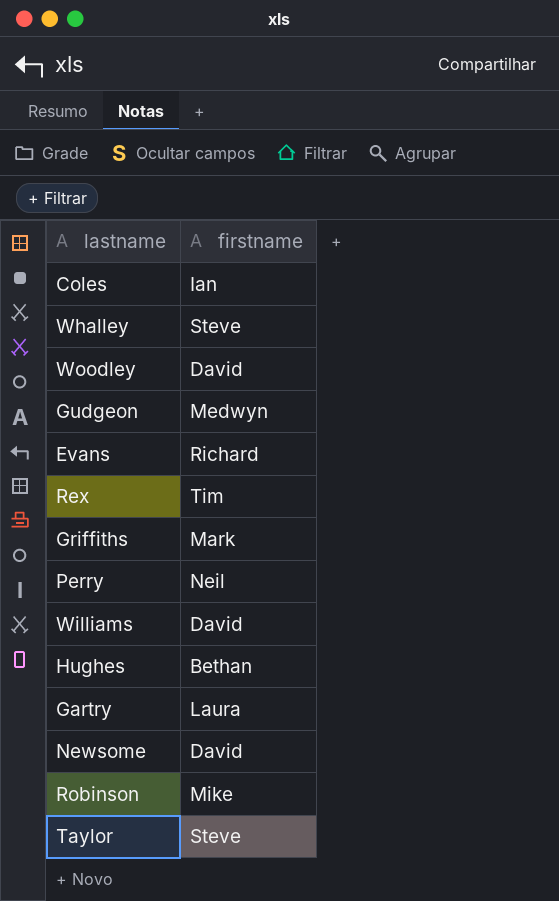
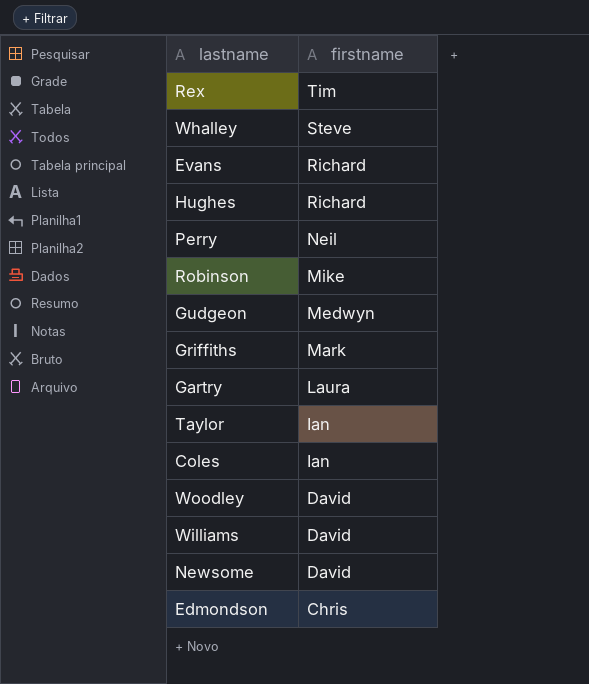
row order: none -> firstname descending
Hughes | firstname: Bethan -> Richard
Taylor | firstname: Steve -> Ian
row Edmondson: none -> Chris

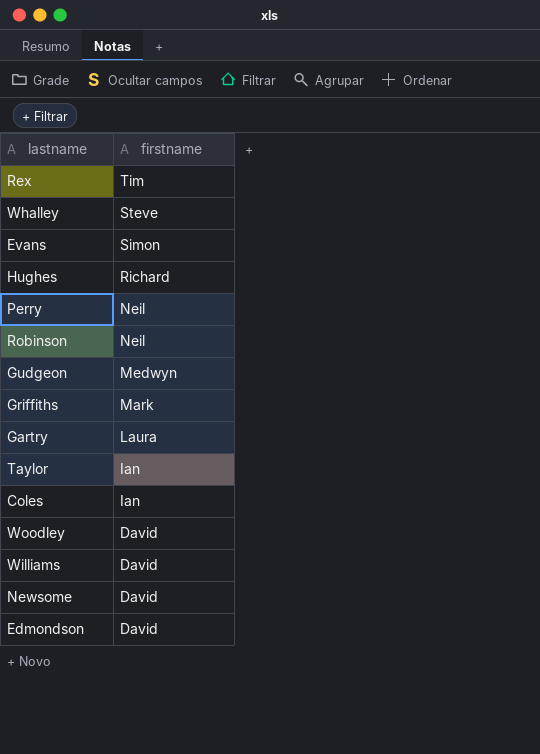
Evans | firstname: Richard -> Simon
Robinson | firstname: Mike -> Neil
Edmondson | firstname: Chris -> David

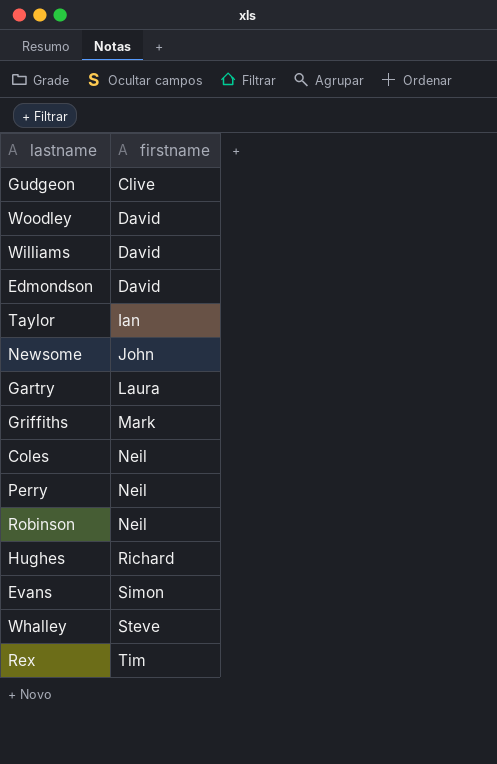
row order: firstname descending -> firstname ascending
Gudgeon | firstname: Medwyn -> Clive
Newsome | firstname: David -> John
Coles | firstname: Ian -> Neil

